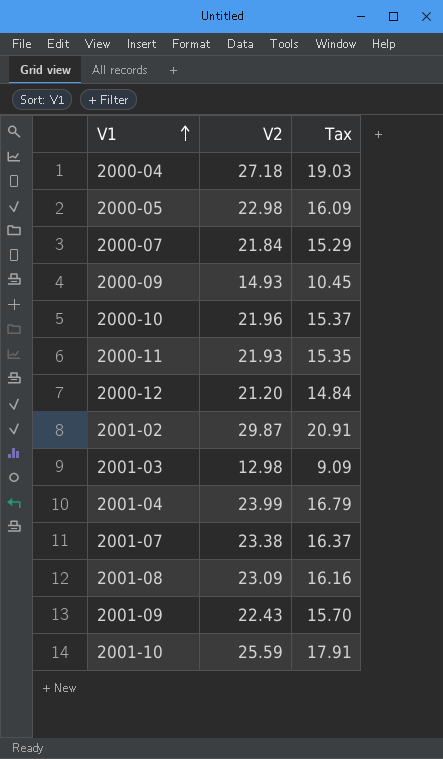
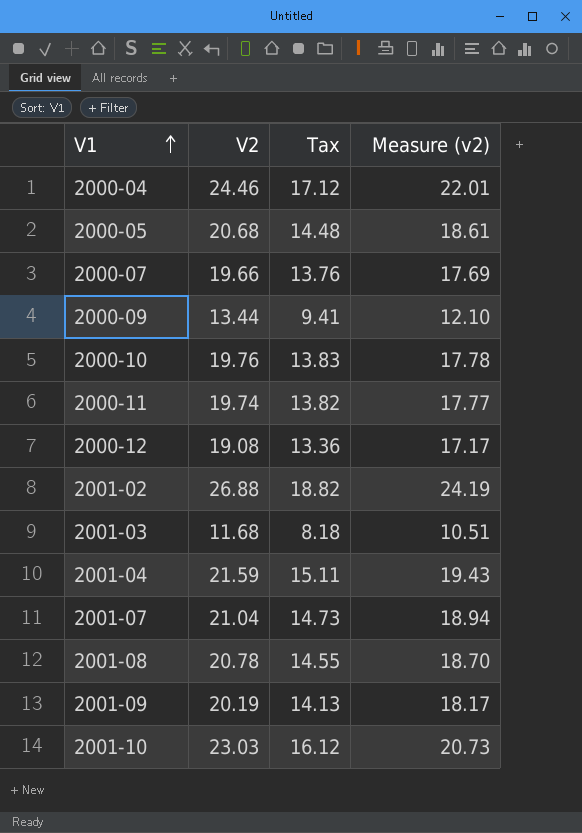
column Measure (v2) | formula: none -> [V2] * 0.9
2000-04 | V2: 27.18 -> 24.46
2000-04 | Tax: 19.03 -> 17.12
2000-05 | V2: 22.98 -> 20.68
2000-05 | Tax: 16.09 -> 14.48
2000-07 | V2: 21.84 -> 19.66
2000-07 | Tax: 15.29 -> 13.76
2000-09 | V2: 14.93 -> 13.44
2000-09 | Tax: 10.45 -> 9.41
2000-10 | V2: 21.96 -> 19.76
2000-10 | Tax: 15.37 -> 13.83
2000-11 | V2: 21.93 -> 19.74
2000-11 | Tax: 15.35 -> 13.82
2000-12 | V2: 21.20 -> 19.08
2000-12 | Tax: 14.84 -> 13.36
2001-02 | V2: 29.87 -> 26.88
2001-02 | Tax: 20.91 -> 18.82
2001-03 | V2: 12.98 -> 11.68
2001-03 | Tax: 9.09 -> 8.18
2001-04 | V2: 23.99 -> 21.59
2001-04 | Tax: 16.79 -> 15.11
2001-07 | V2: 23.38 -> 21.04
2001-07 | Tax: 16.37 -> 14.73
2001-08 | V2: 23.09 -> 20.78
2001-08 | Tax: 16.16 -> 14.55
2001-09 | V2: 22.43 -> 20.19
2001-09 | Tax: 15.70 -> 14.13
2001-10 | V2: 25.59 -> 23.03
2001-10 | Tax: 17.91 -> 16.12

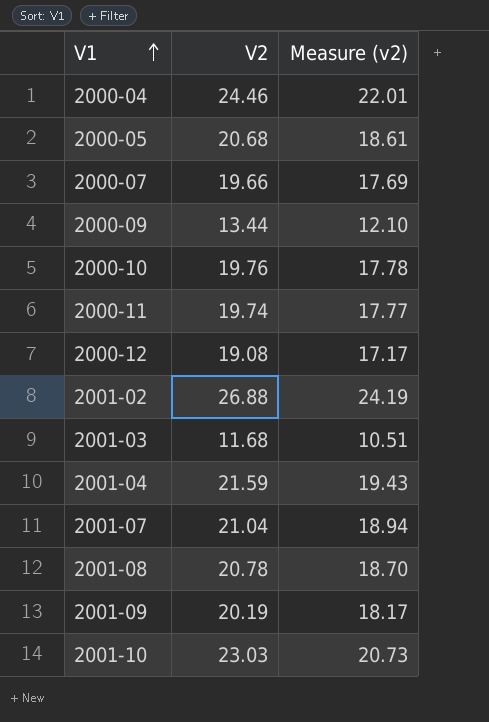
column Tax | formula: [V2] * 0.7 -> none

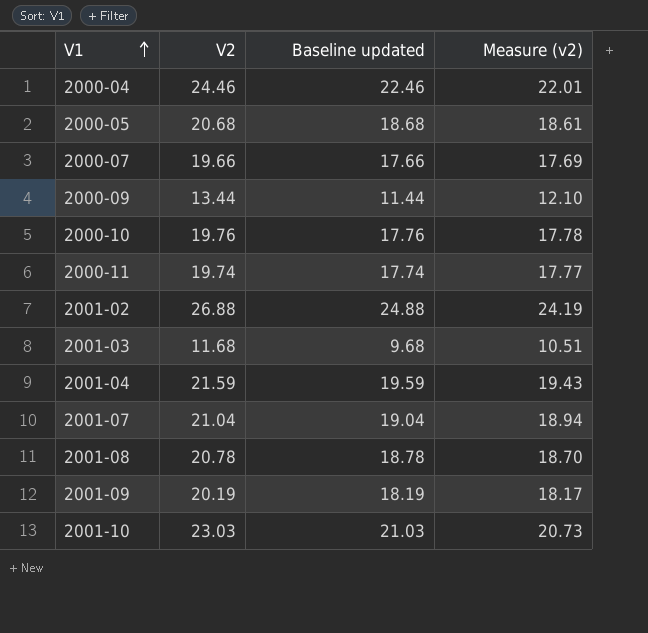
column Baseline updated | formula: none -> [V2] - 2
row 2000-12: 19.08 | 17.17 -> none

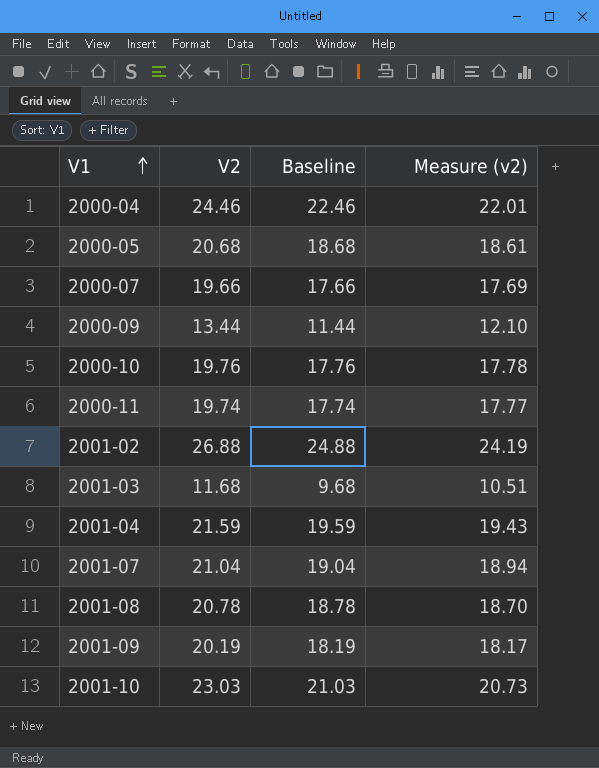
column name: Baseline updated -> Baseline

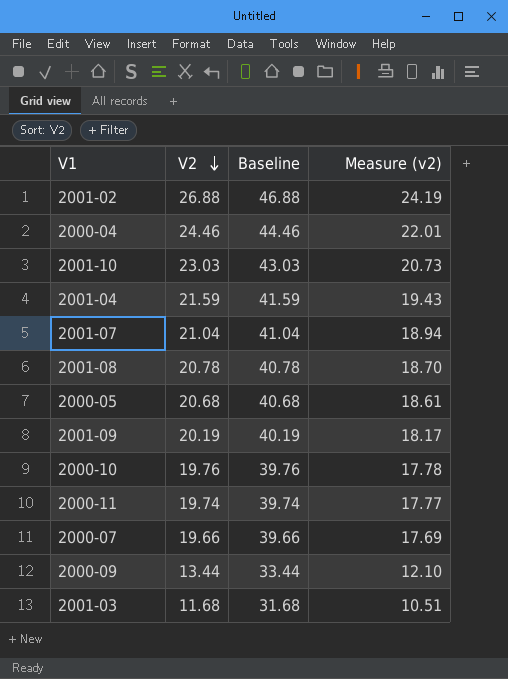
row order: V1 ascending -> V2 descending
column Baseline | formula: [V2] - 2 -> [V2] + 20

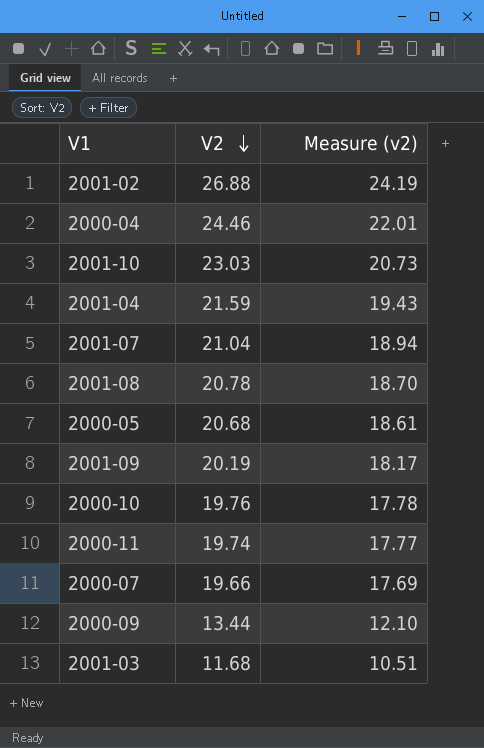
column Baseline | formula: [V2] + 20 -> none

